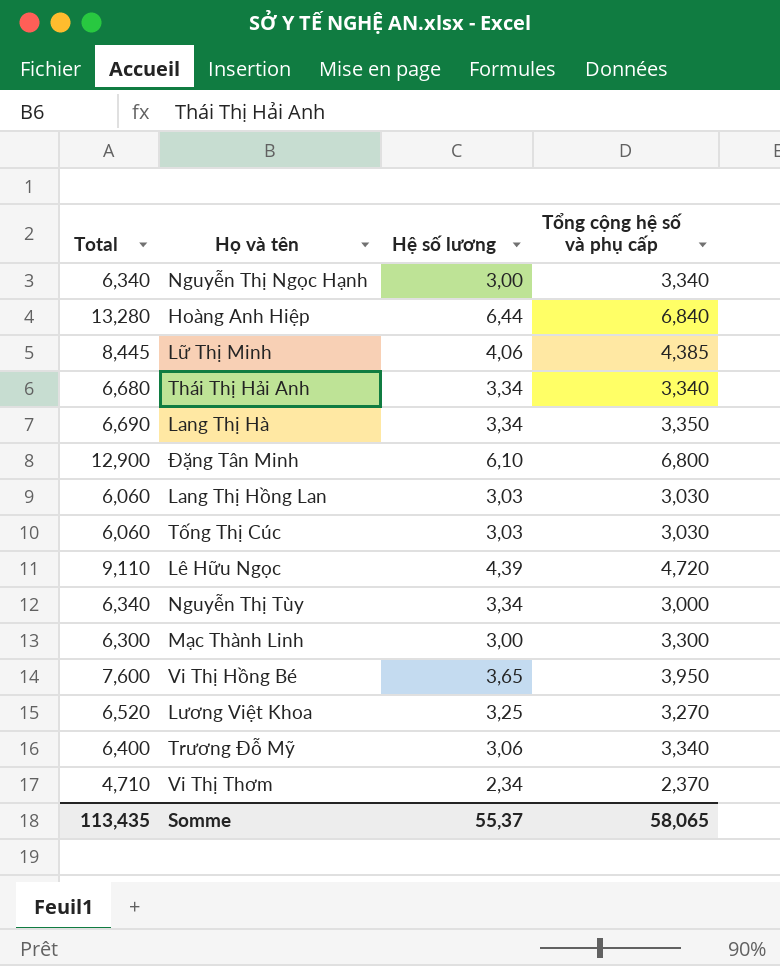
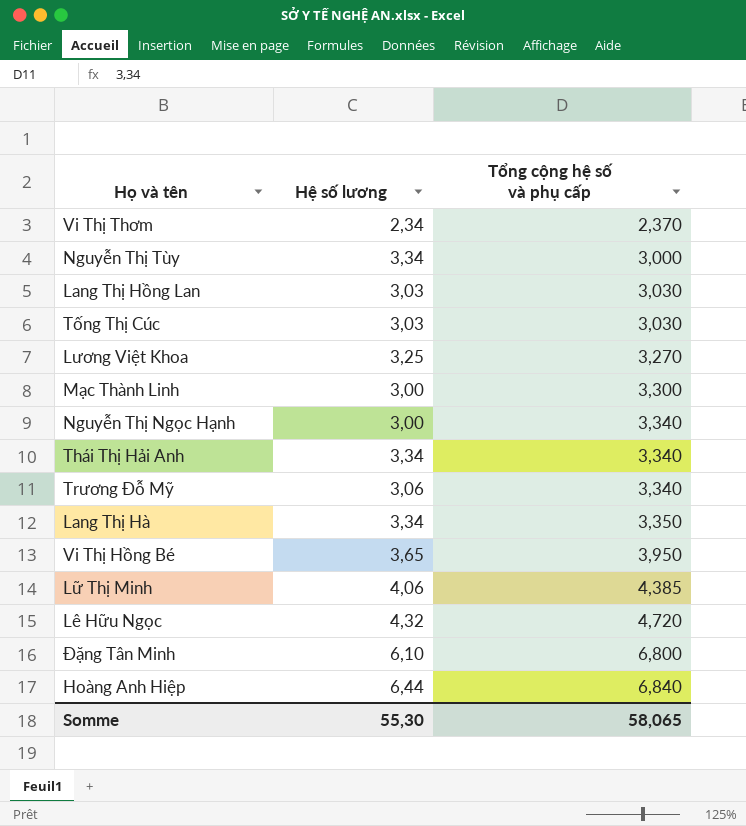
row order: none -> Tổng cộng hệ số và phụ cấp ascending
column Total | formula: [Hệ số lương] + [Tổng cộng hệ số và phụ cấp] -> none
Lê Hữu Ngọc | Hệ số lương: 4,39 -> 4,32
Somme | Hệ số lương: 55,37 -> 55,30

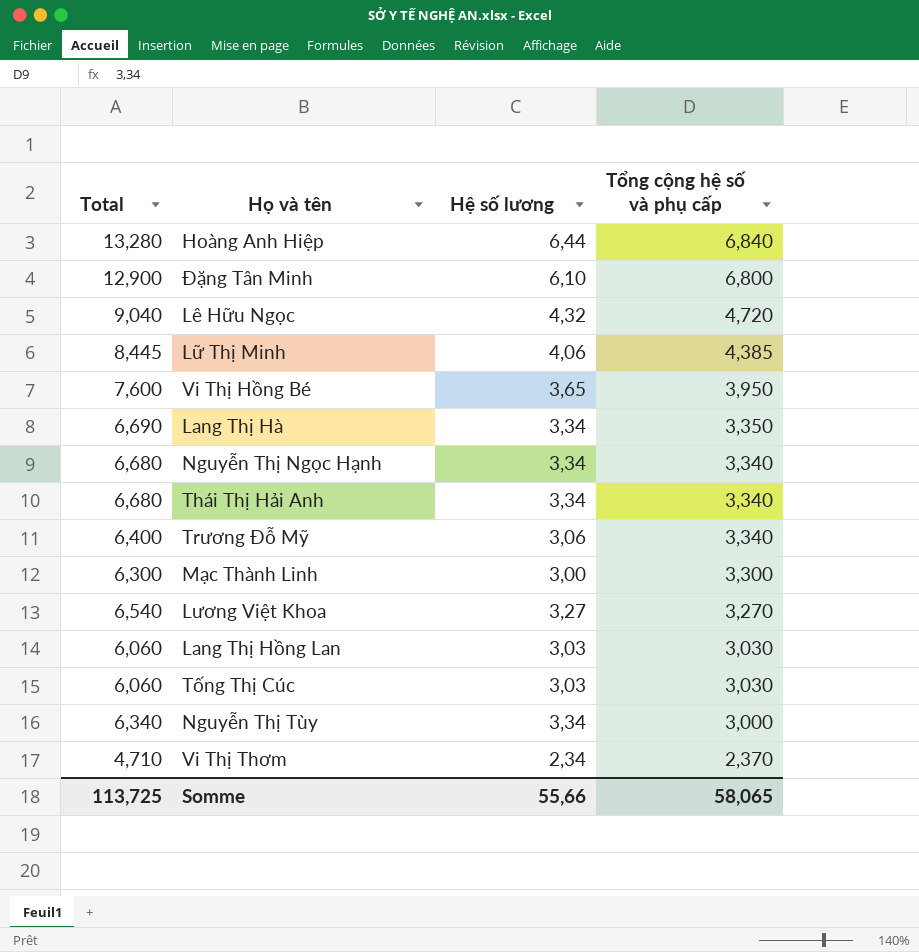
row order: Tổng cộng hệ số và phụ cấp ascending -> Tổng cộng hệ số và phụ cấp descending
column Total | formula: none -> [Hệ số lương] + [Tổng cộng hệ số và phụ cấp]
Nguyễn Thị Ngọc Hạnh | Hệ số lương: 3,00 -> 3,34
Lương Việt Khoa | Hệ số lương: 3,25 -> 3,27
Somme | Hệ số lương: 55,30 -> 55,66

